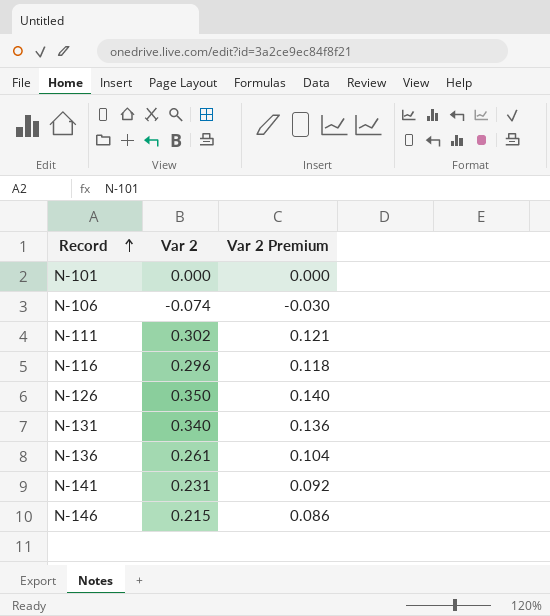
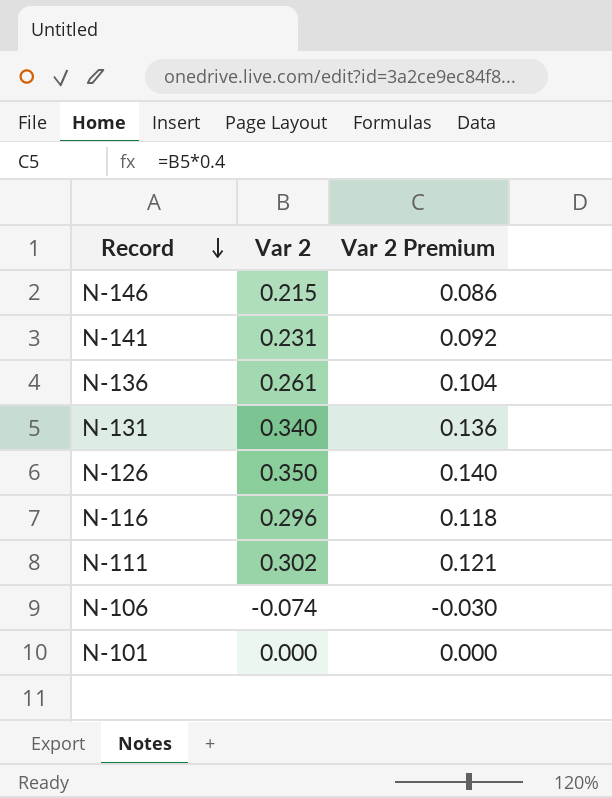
row order: Record ascending -> Record descending

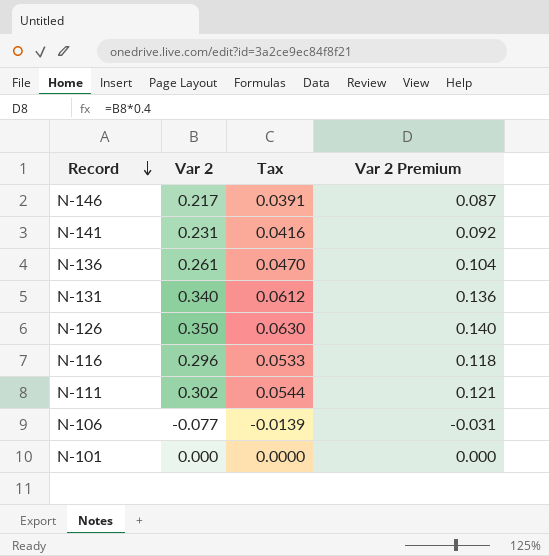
column Tax | formula: none -> [Var 2] * 0.18
N-146 | Var 2: 0.215 -> 0.217
N-146 | Var 2 Premium: 0.086 -> 0.087
N-106 | Var 2: -0.074 -> -0.077
N-106 | Var 2 Premium: -0.030 -> -0.031

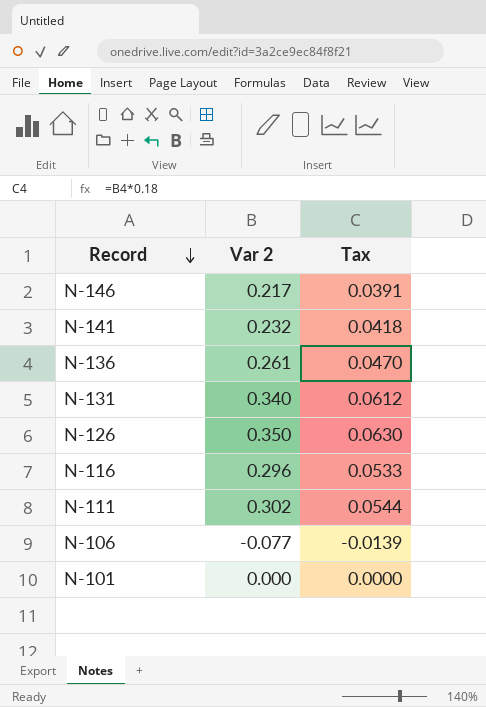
column Var 2 Premium | formula: [Var 2] * 0.4 -> none
N-141 | Var 2: 0.231 -> 0.232
N-141 | Tax: 0.0416 -> 0.0418

